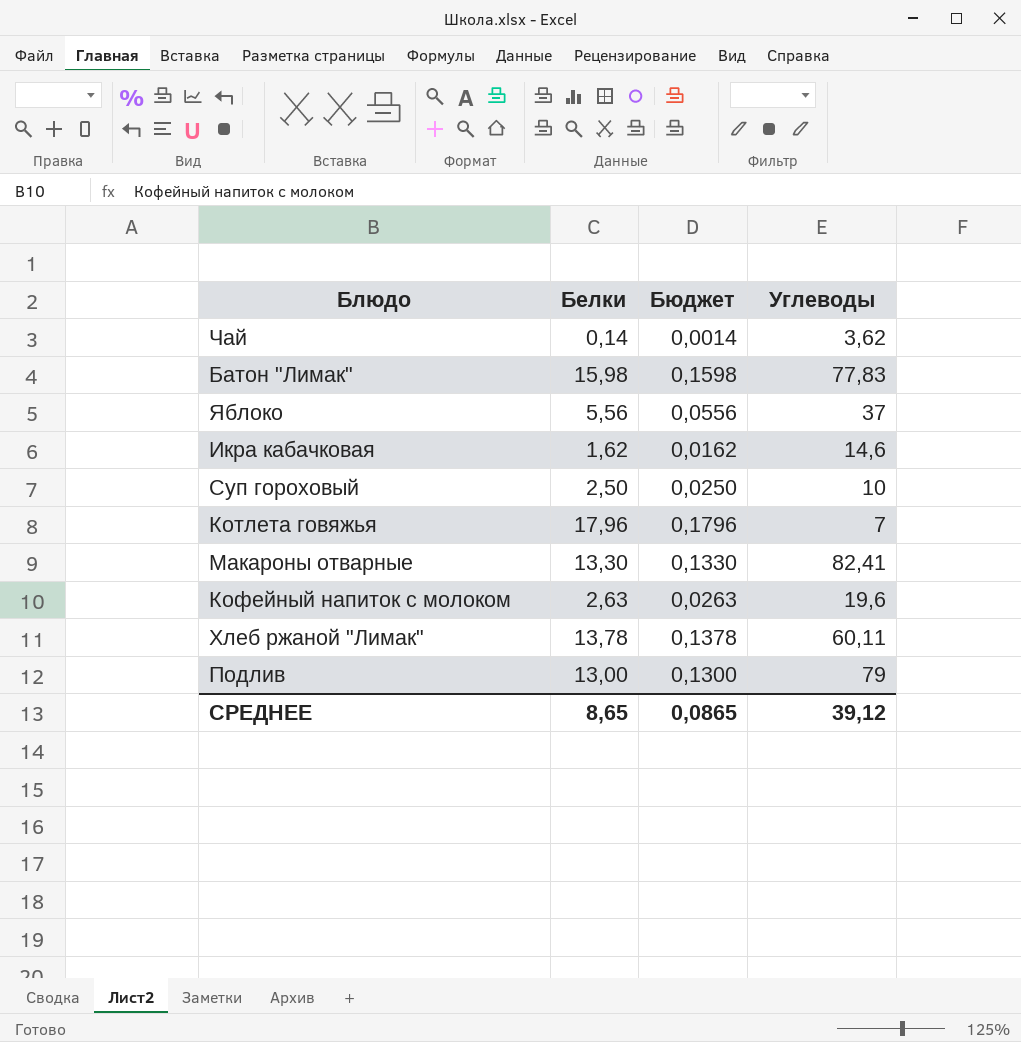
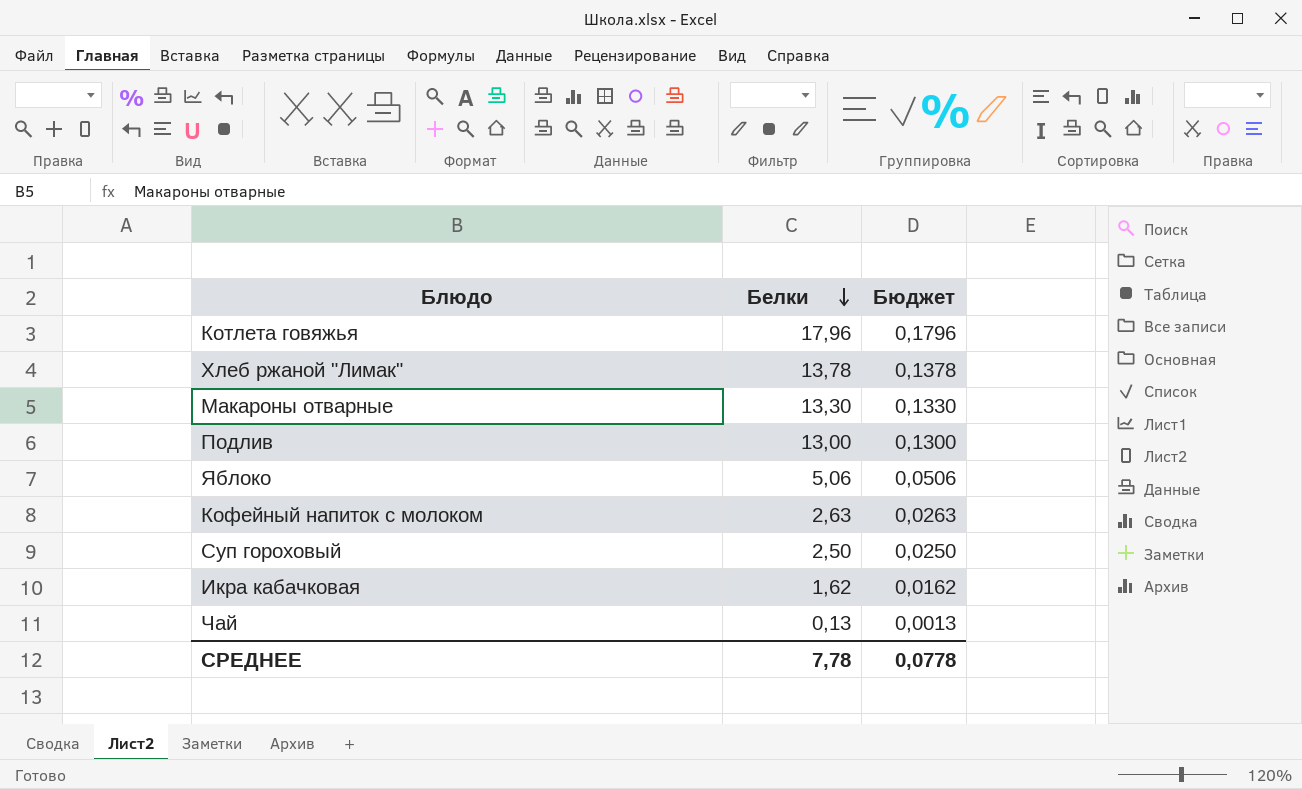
row order: none -> Белки descending
column Углеводы | position: 4 -> none
row Батон "Лимак": 15,98 | 0,1598 | 77,83 -> none
Яблоко | Белки: 5,56 -> 5,06
Яблоко | Бюджет: 0,0556 -> 0,0506
Чай | Белки: 0,14 -> 0,13
Чай | Бюджет: 0,0014 -> 0,0013
СРЕДНЕЕ | Белки: 8,65 -> 7,78
СРЕДНЕЕ | Бюджет: 0,0865 -> 0,0778

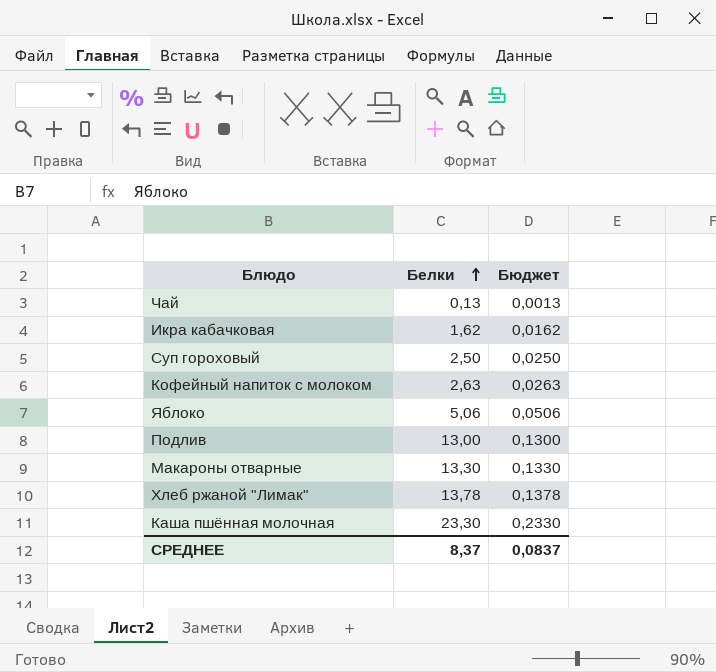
row order: Белки descending -> Белки ascending
row Котлета говяжья: 17,96 | 0,1796 -> none
row Каша пшённая молочная: none -> 23,30 | 0,2330
СРЕДНЕЕ | Белки: 7,78 -> 8,37
СРЕДНЕЕ | Бюджет: 0,0778 -> 0,0837

